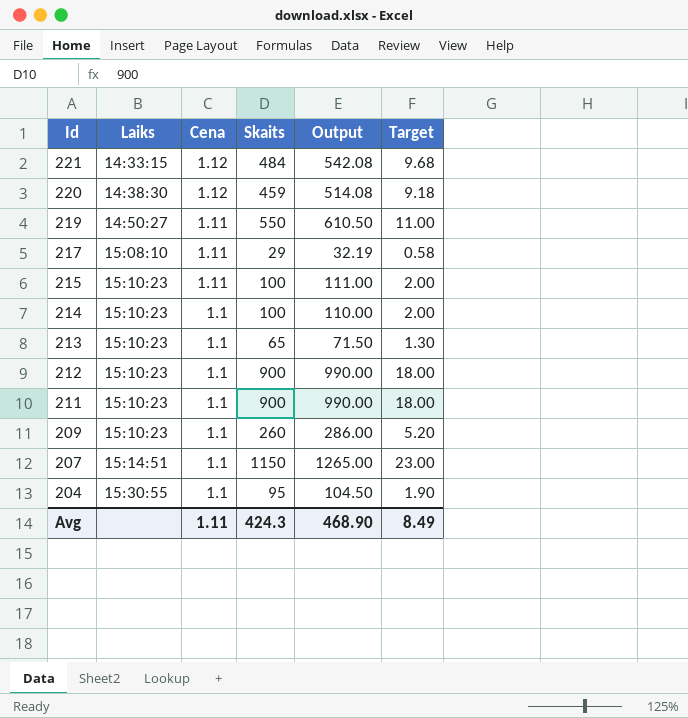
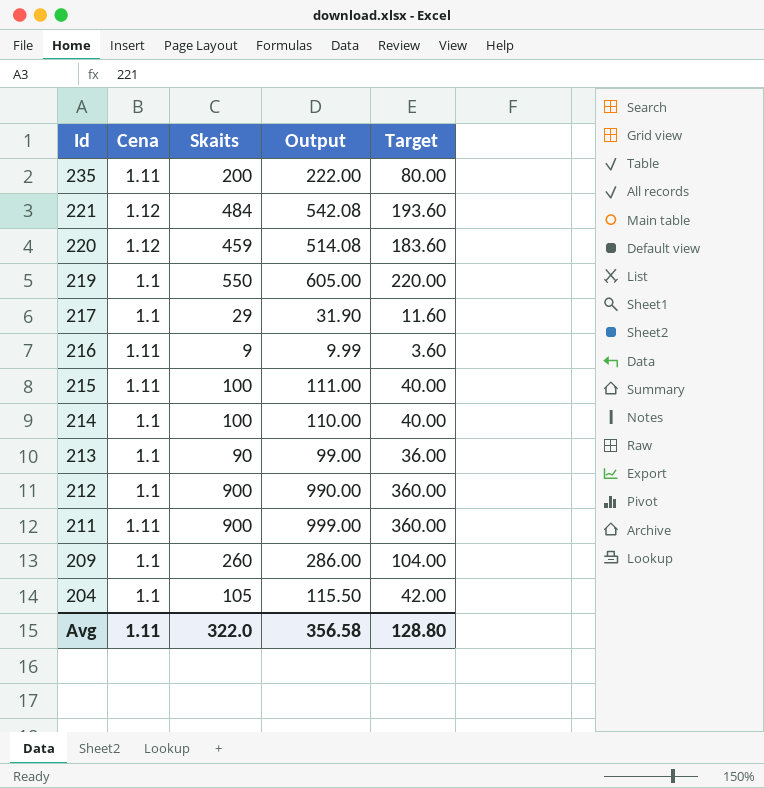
column Laiks | position: 2 -> none
column Target | formula: [Skaits] * 0.02 -> [Skaits] * 0.4
row 207: 15:14:51 | 1.1 | 1150 | 1265.00 | 23.00 -> none
row 235: none -> 1.11 | 200 | 222.00 | 80.00
219 | Cena: 1.11 -> 1.1
219 | Output: 610.50 -> 605.00
217 | Cena: 1.11 -> 1.1
217 | Output: 32.19 -> 31.90
row 216: none -> 1.11 | 9 | 9.99 | 3.60
213 | Skaits: 65 -> 90
213 | Output: 71.50 -> 99.00
211 | Cena: 1.1 -> 1.11
211 | Output: 990.00 -> 999.00
204 | Skaits: 95 -> 105
204 | Output: 104.50 -> 115.50
Avg | Skaits: 424.3 -> 322.0
Avg | Output: 468.90 -> 356.58
Avg | Target: 8.49 -> 128.80

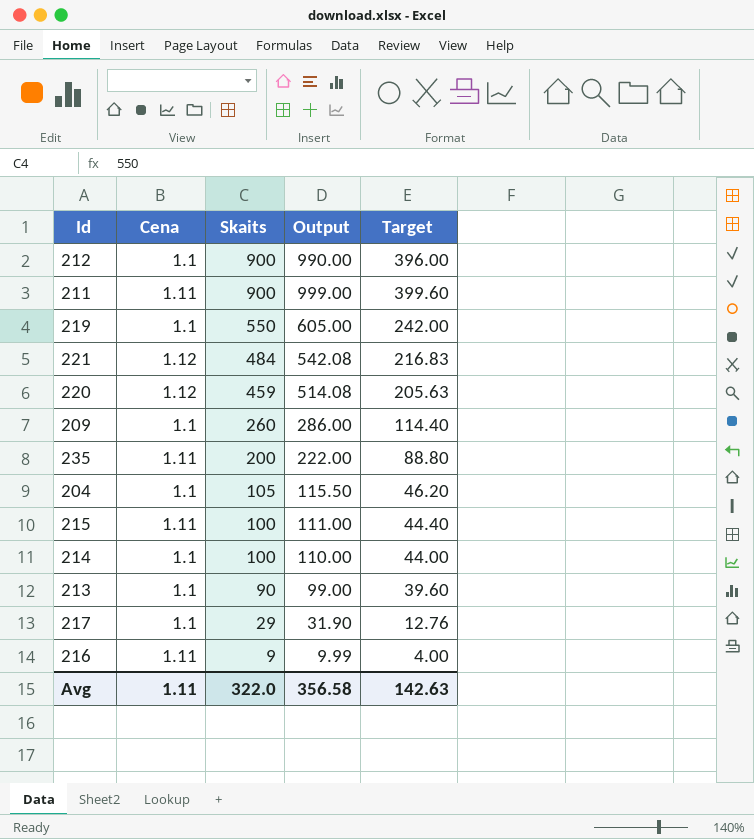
row order: Id descending -> Skaits descending
column Target | formula: [Skaits] * 0.4 -> [Output] * 0.4
Avg | Target: 128.80 -> 142.63

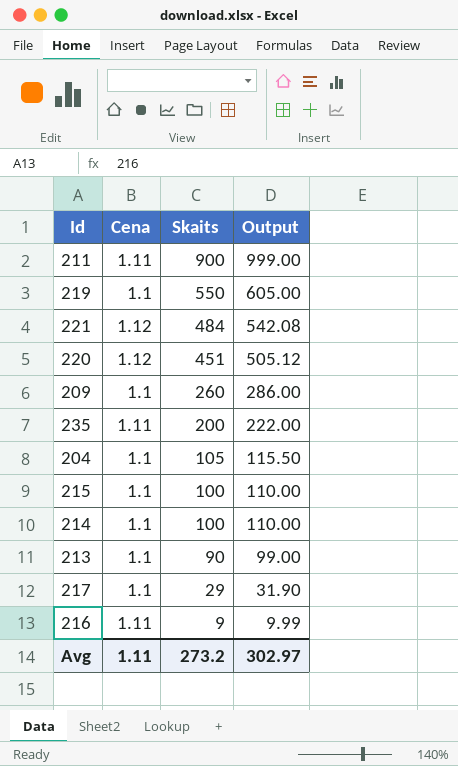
column Target | formula: [Output] * 0.4 -> none
row 212: 1.1 | 900 | 990.00 | 396.00 -> none
220 | Skaits: 459 -> 451
220 | Output: 514.08 -> 505.12
215 | Cena: 1.11 -> 1.1
215 | Output: 111.00 -> 110.00
Avg | Skaits: 322.0 -> 273.2
Avg | Output: 356.58 -> 302.97

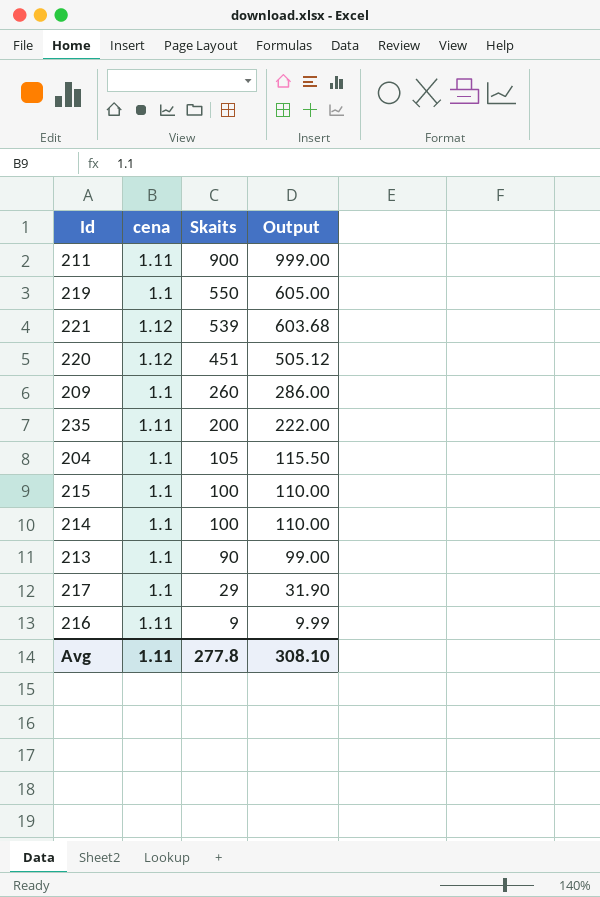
column name: Cena -> cena
221 | Skaits: 484 -> 539
221 | Output: 542.08 -> 603.68
Avg | Skaits: 273.2 -> 277.8
Avg | Output: 302.97 -> 308.10

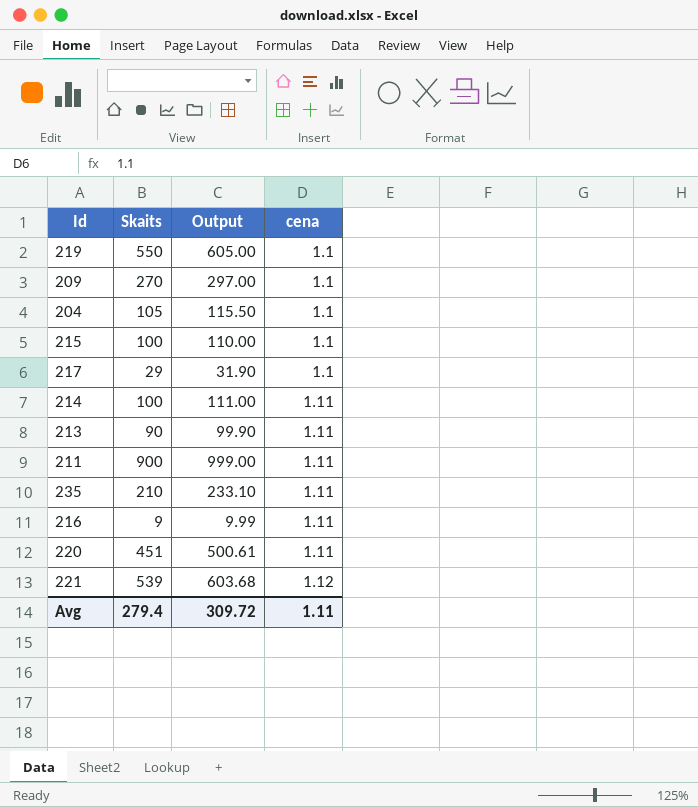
row order: Skaits descending -> cena ascending
column cena | position: 2 -> 4
209 | Skaits: 260 -> 270
209 | Output: 286.00 -> 297.00
214 | Output: 110.00 -> 111.00
214 | cena: 1.1 -> 1.11
213 | Output: 99.00 -> 99.90
213 | cena: 1.1 -> 1.11
235 | Skaits: 200 -> 210
235 | Output: 222.00 -> 233.10
220 | Output: 505.12 -> 500.61
220 | cena: 1.12 -> 1.11
Avg | Skaits: 277.8 -> 279.4
Avg | Output: 308.10 -> 309.72

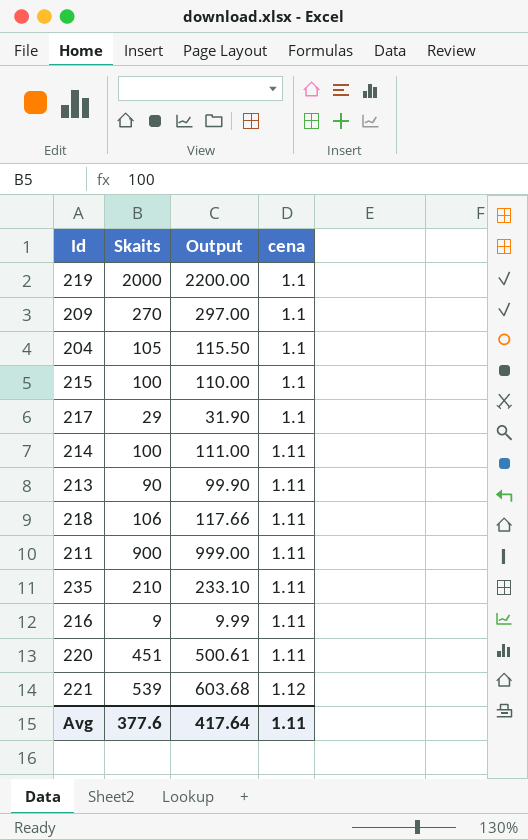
219 | Skaits: 550 -> 2000
219 | Output: 605.00 -> 2200.00
row 218: none -> 106 | 117.66 | 1.11
Avg | Skaits: 279.4 -> 377.6
Avg | Output: 309.72 -> 417.64

